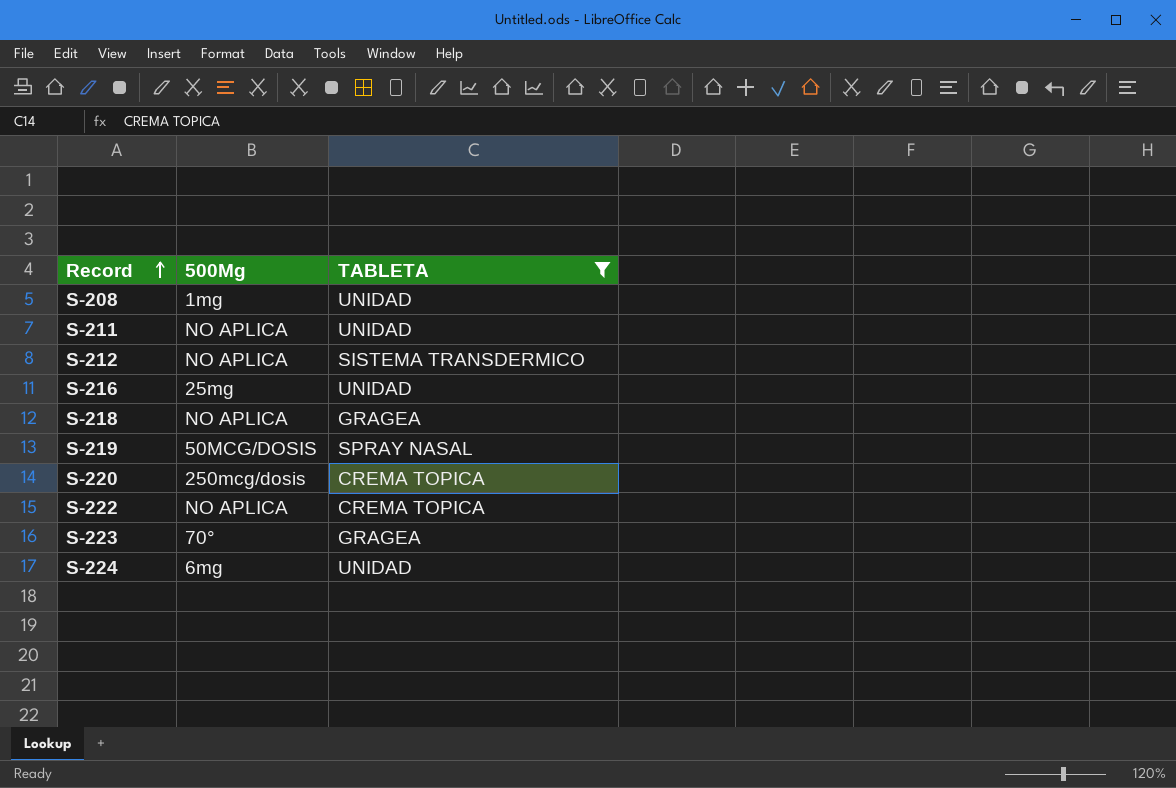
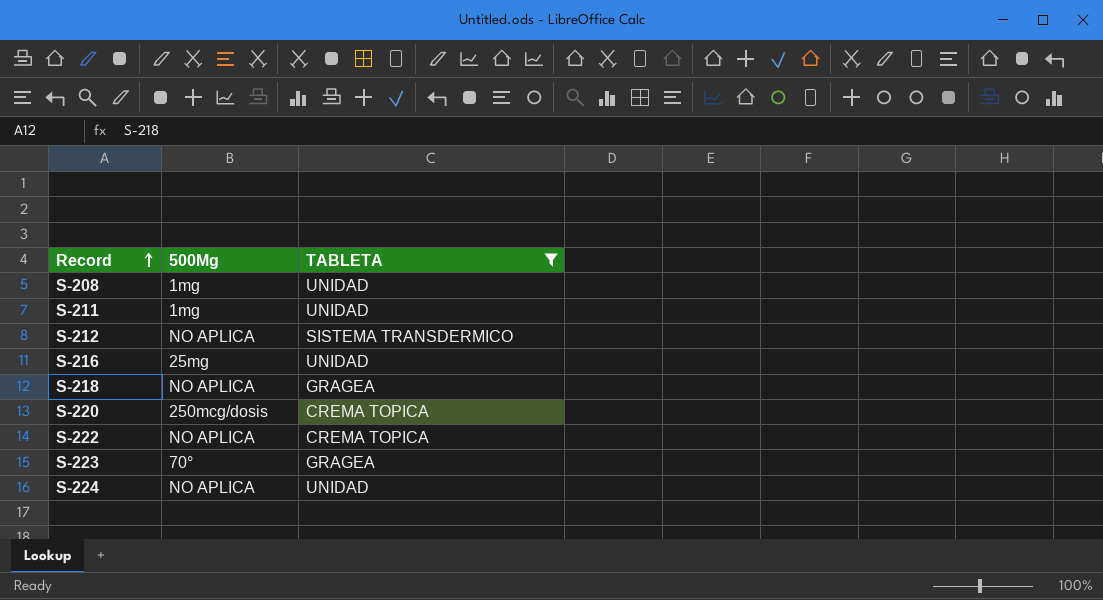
row S-219: 50MCG/DOSIS | SPRAY NASAL -> none
S-211 | 500Mg: NO APLICA -> 1mg
S-224 | 500Mg: 6mg -> NO APLICA

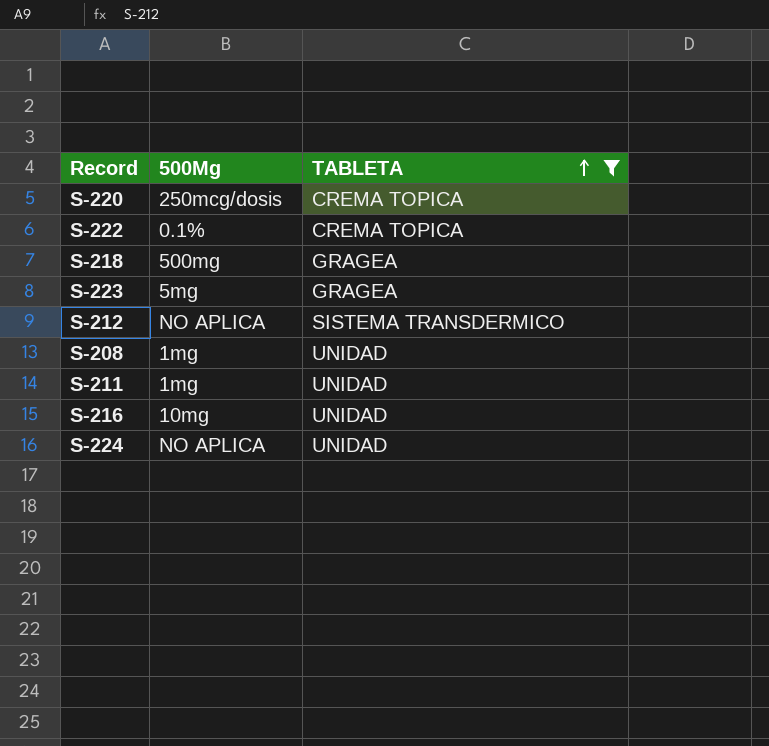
row order: Record ascending -> TABLETA ascending
S-222 | 500Mg: NO APLICA -> 0.1%
S-218 | 500Mg: NO APLICA -> 500mg
S-223 | 500Mg: 70° -> 5mg
S-216 | 500Mg: 25mg -> 10mg

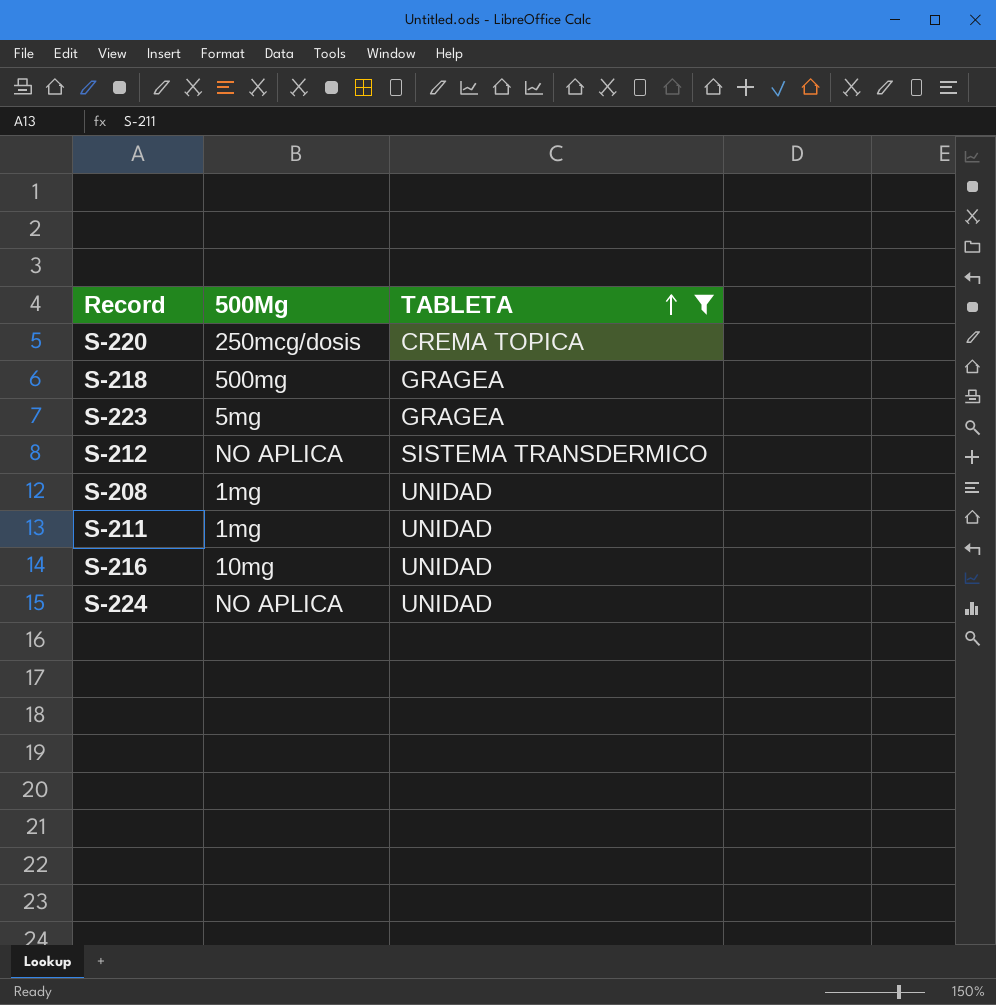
row S-222: 0.1% | CREMA TOPICA -> none

